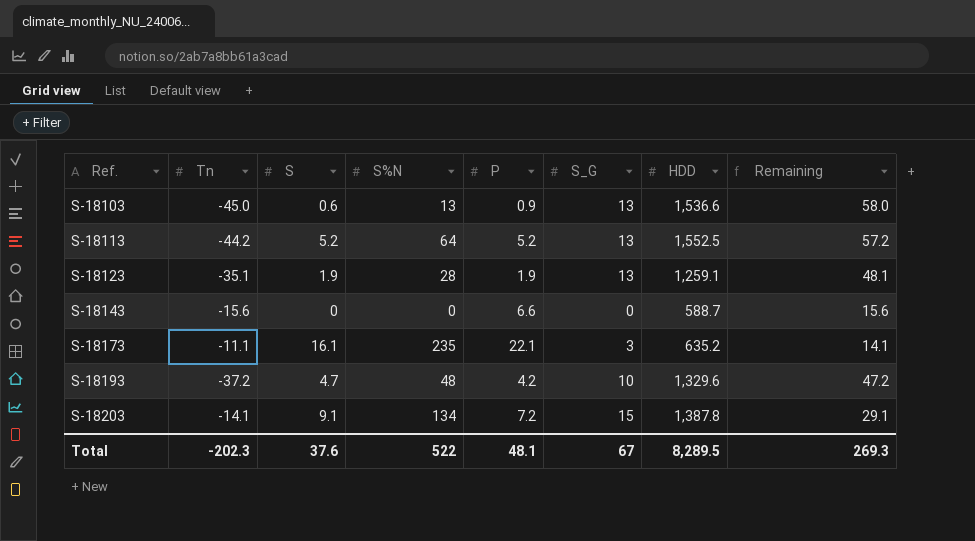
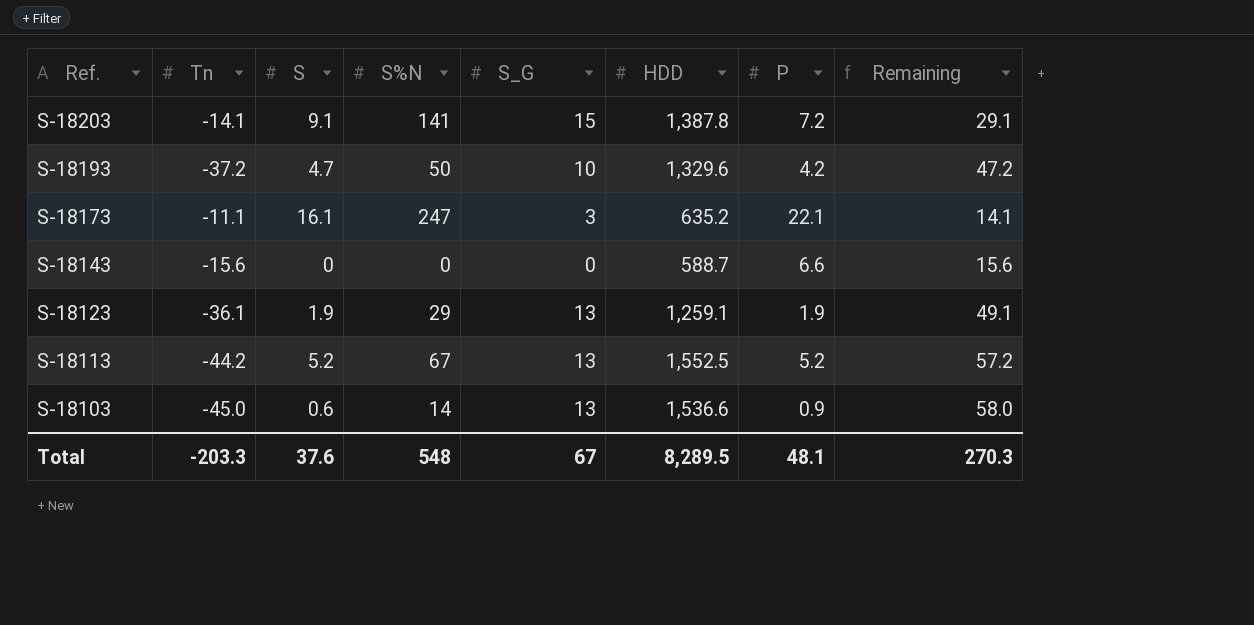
row order: Ref. ascending -> Ref. descending
column P | position: 5 -> 7
S-18203 | S%N: 134 -> 141
S-18193 | S%N: 48 -> 50
S-18173 | S%N: 235 -> 247
S-18123 | Tn: -35.1 -> -36.1
S-18123 | S%N: 28 -> 29
S-18123 | Remaining: 48.1 -> 49.1
S-18113 | S%N: 64 -> 67
S-18103 | S%N: 13 -> 14
Total | Tn: -202.3 -> -203.3
Total | S%N: 522 -> 548
Total | Remaining: 269.3 -> 270.3

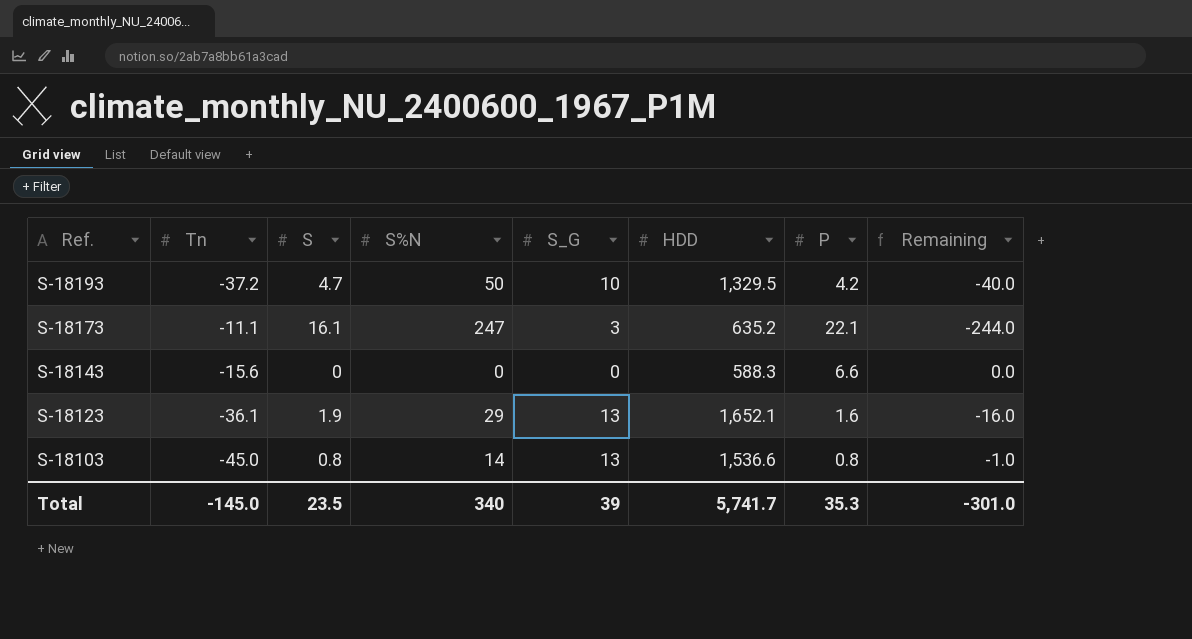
column Remaining | formula: [S_G] - [Tn] -> [S_G] - [S%N]
row S-18203: -14.1 | 9.1 | 141 | 15 | 1,387.8 | 7.2 | 29.1 -> none
row S-18113: -44.2 | 5.2 | 67 | 13 | 1,552.5 | 5.2 | 57.2 -> none
S-18193 | HDD: 1,329.6 -> 1,329.5
S-18143 | HDD: 588.7 -> 588.3
S-18123 | HDD: 1,259.1 -> 1,652.1
S-18123 | P: 1.9 -> 1.6
S-18103 | S: 0.6 -> 0.8
S-18103 | P: 0.9 -> 0.8
Total | Tn: -203.3 -> -145.0
Total | S: 37.6 -> 23.5
Total | S%N: 548 -> 340
Total | S_G: 67 -> 39
Total | HDD: 8,289.5 -> 5,741.7
Total | P: 48.1 -> 35.3
Total | Remaining: 270.3 -> -301.0

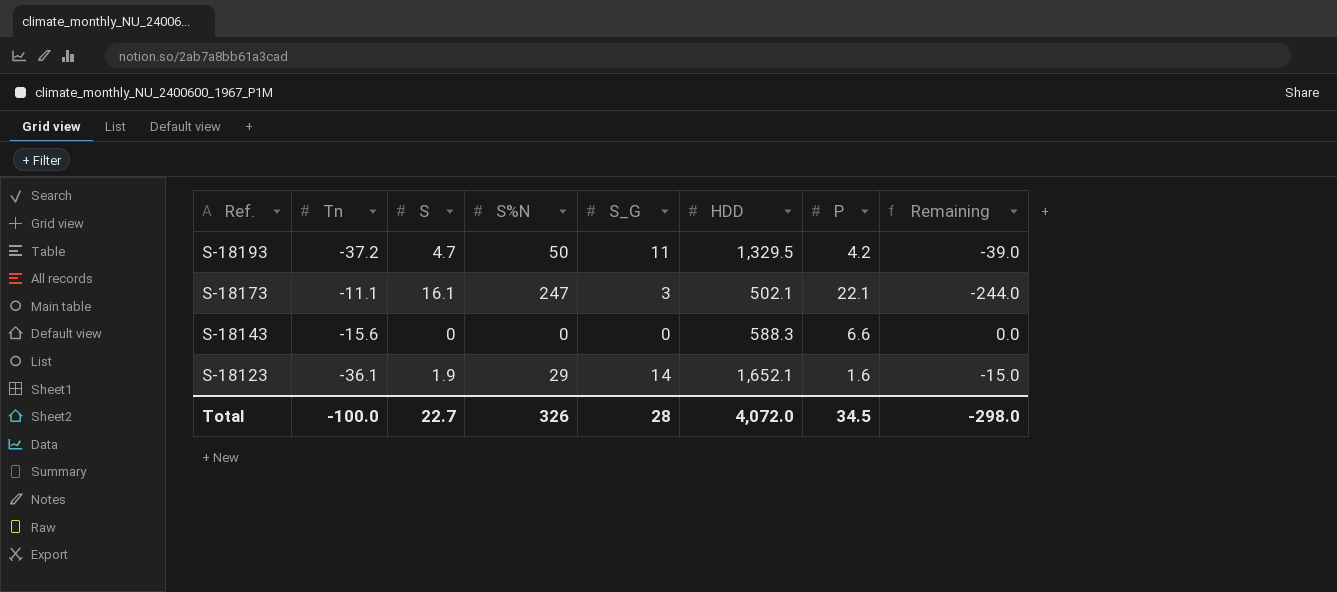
row S-18103: -45.0 | 0.8 | 14 | 13 | 1,536.6 | 0.8 | -1.0 -> none
S-18193 | S_G: 10 -> 11
S-18193 | Remaining: -40.0 -> -39.0
S-18173 | HDD: 635.2 -> 502.1
S-18123 | S_G: 13 -> 14
S-18123 | Remaining: -16.0 -> -15.0
Total | Tn: -145.0 -> -100.0
Total | S: 23.5 -> 22.7
Total | S%N: 340 -> 326
Total | S_G: 39 -> 28
Total | HDD: 5,741.7 -> 4,072.0
Total | P: 35.3 -> 34.5
Total | Remaining: -301.0 -> -298.0

